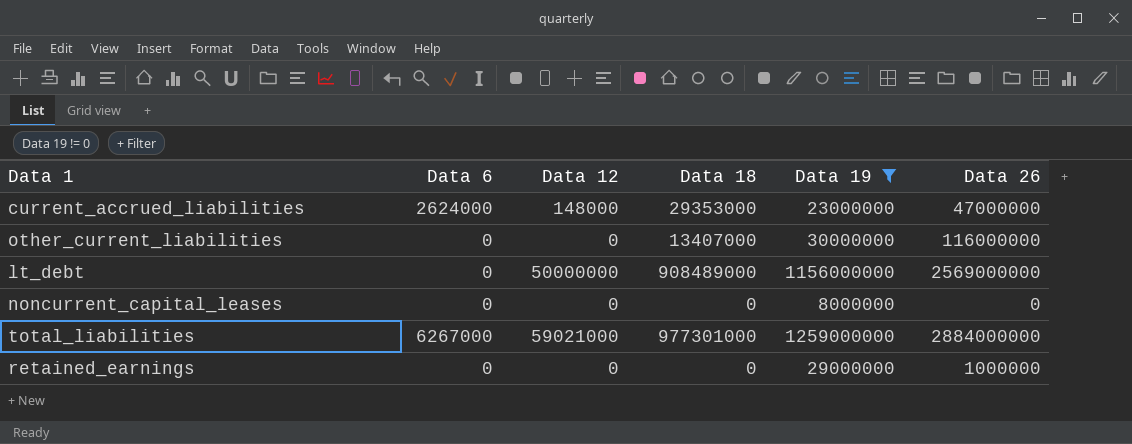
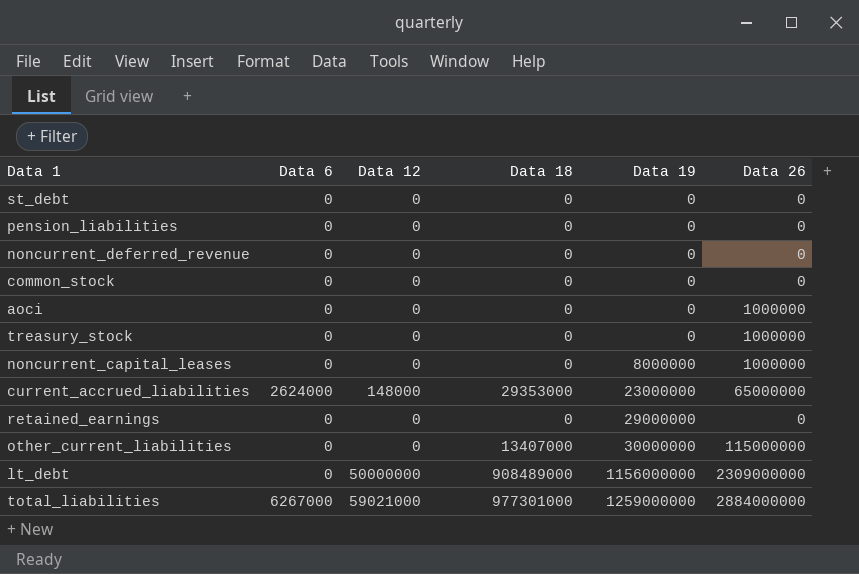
filter: Data 19 != 0 -> none
row order: none -> Data 19 ascending
noncurrent_capital_leases | Data 26: 0 -> 1000000
current_accrued_liabilities | Data 26: 47000000 -> 65000000
retained_earnings | Data 26: 1000000 -> 0
other_current_liabilities | Data 26: 116000000 -> 115000000
lt_debt | Data 26: 2569000000 -> 2309000000

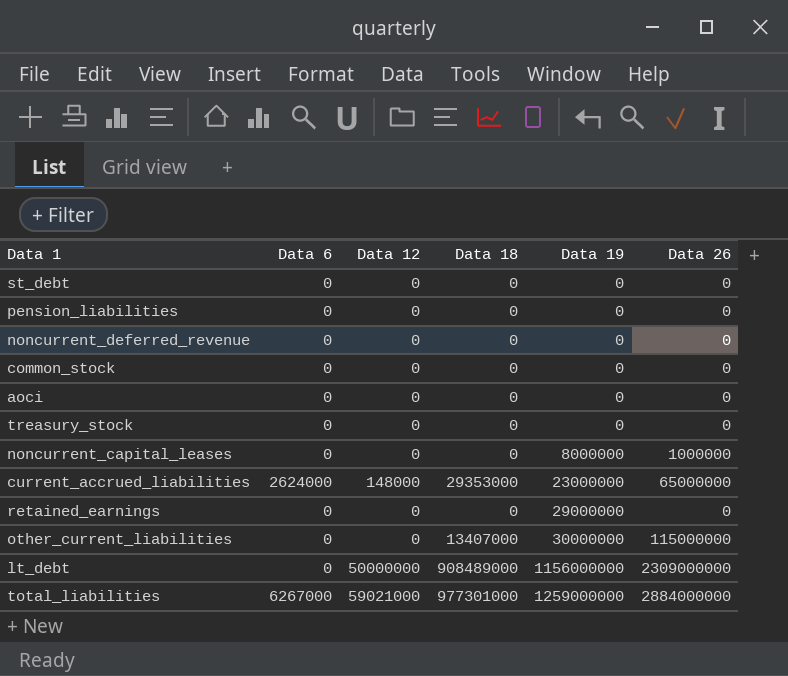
aoci | Data 26: 1000000 -> 0
treasury_stock | Data 26: 1000000 -> 0

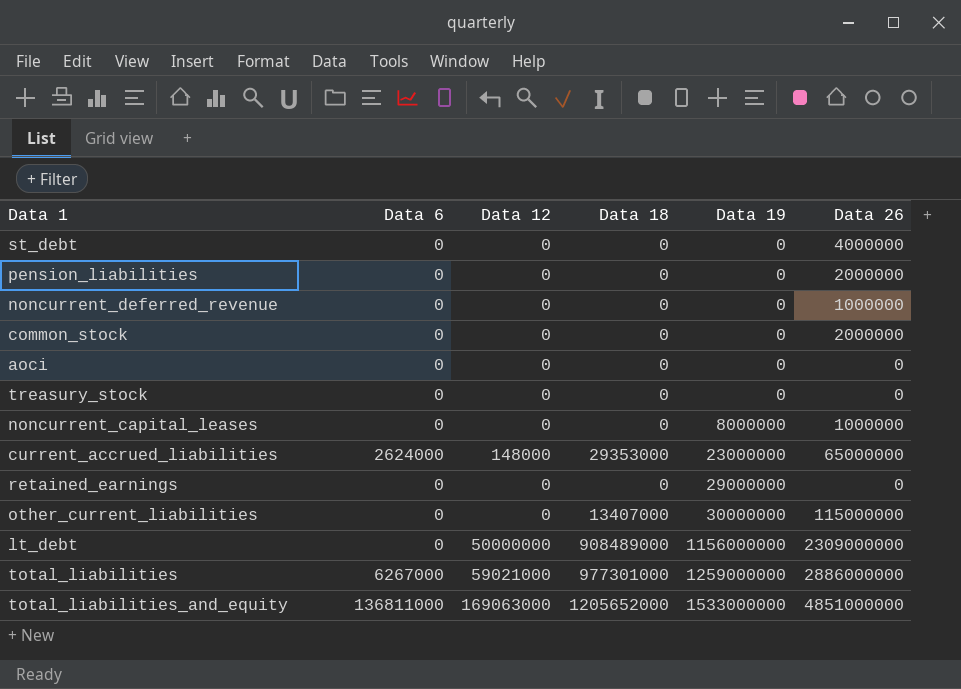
st_debt | Data 26: 0 -> 4000000
pension_liabilities | Data 26: 0 -> 2000000
noncurrent_deferred_revenue | Data 26: 0 -> 1000000
common_stock | Data 26: 0 -> 2000000
total_liabilities | Data 26: 2884000000 -> 2886000000
row total_liabilities_and_equity: none -> 136811000 | 169063000 | 1205652000 | 1533000000 | 4851000000

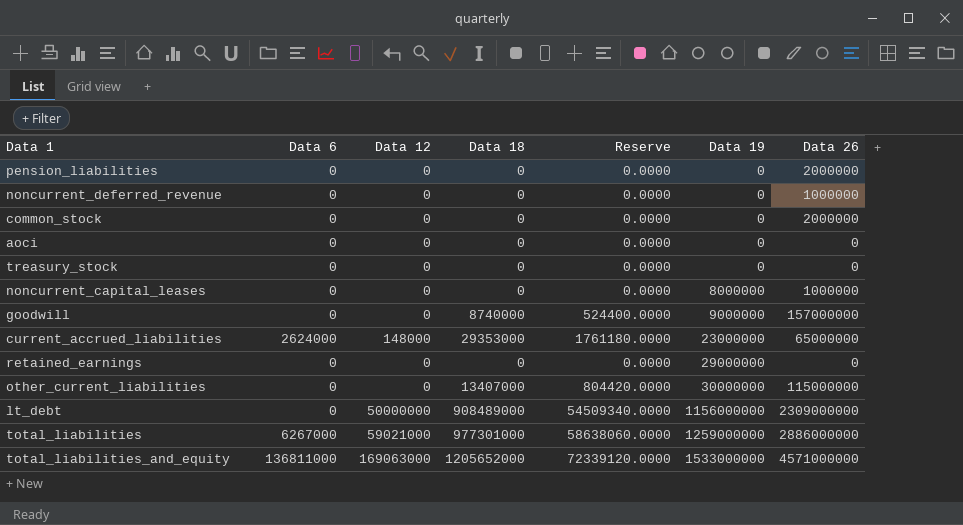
column Reserve | formula: none -> [Data 18] * 0.06
row st_debt: 0 | 0 | 0 | 0 | 4000000 -> none
row goodwill: none -> 0 | 0 | 8740000 | 524400.0000 | 9000000 | 157000000
total_liabilities_and_equity | Data 26: 4851000000 -> 4571000000

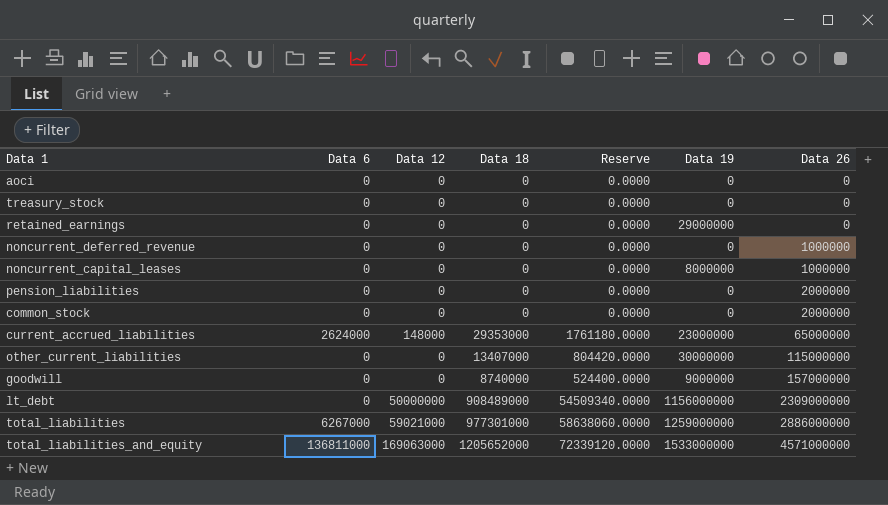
row order: Data 19 ascending -> Data 26 ascending

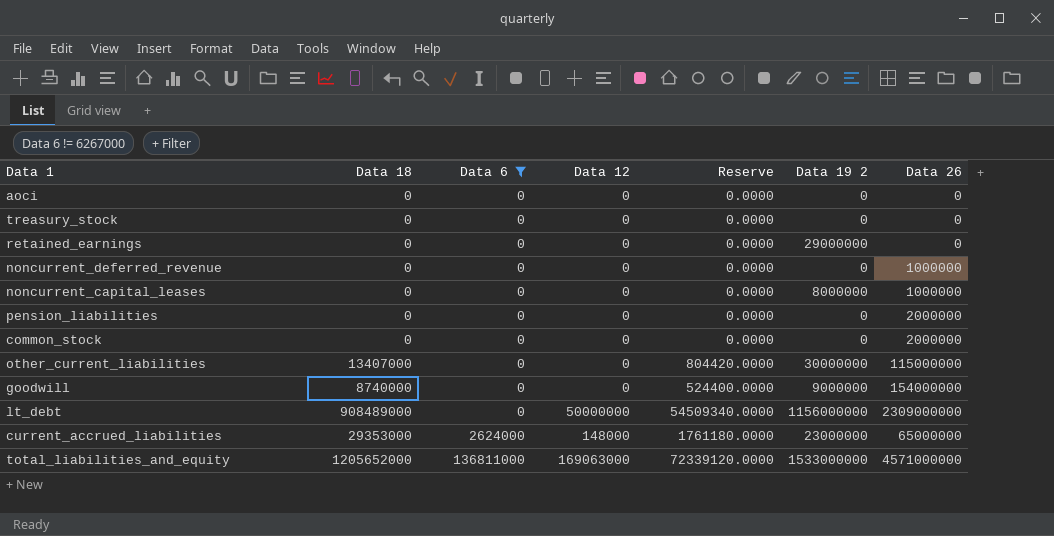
filter: none -> Data 6 != 6267000
row order: Data 26 ascending -> Data 6 ascending
column Data 18 | position: 4 -> 2
column name: Data 19 -> Data 19 2
goodwill | Data 26: 157000000 -> 154000000

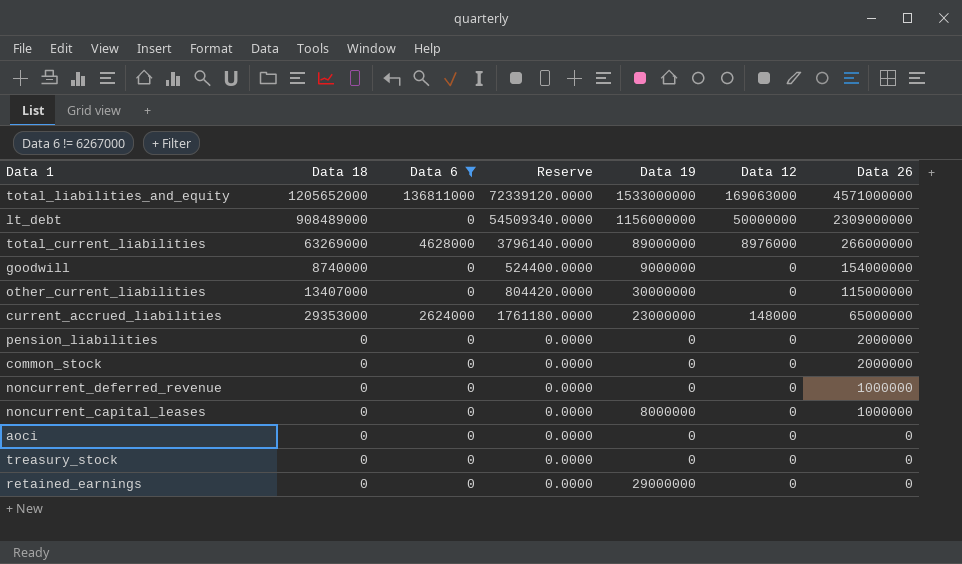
row order: Data 6 ascending -> Data 26 descending
column name: Data 19 2 -> Data 19
column Data 12 | position: 4 -> 6
row total_current_liabilities: none -> 63269000 | 4628000 | 3796140.0000 | 89000000 | 8976000 | 266000000

